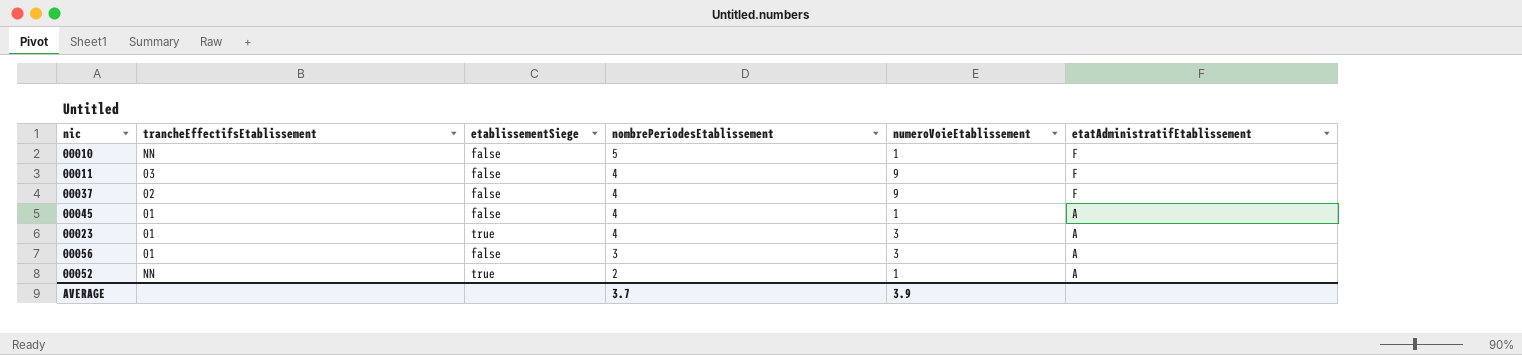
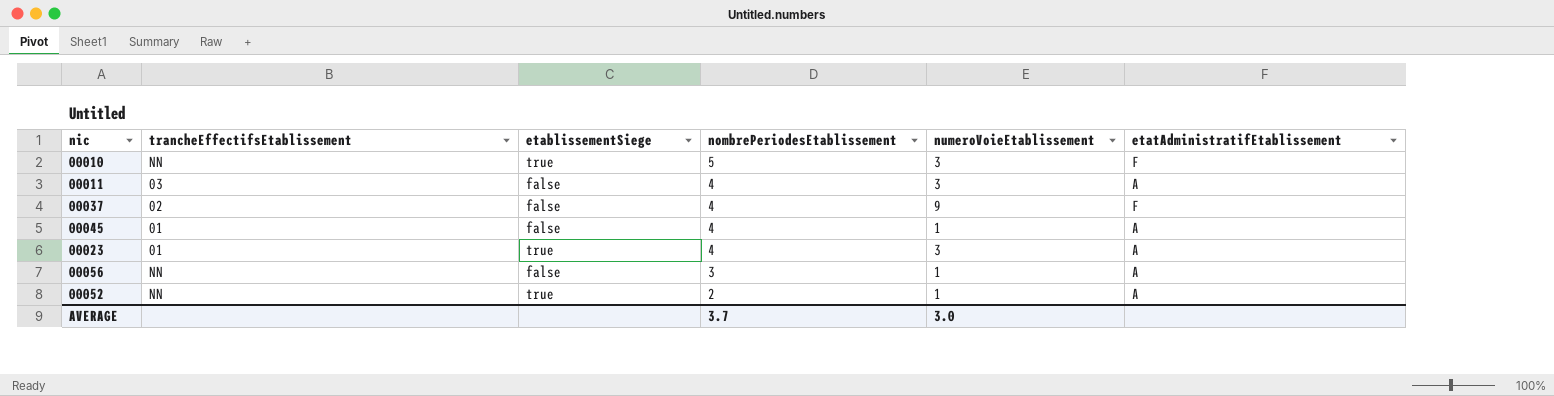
00010 | etablissementSiege: false -> true
00010 | numeroVoieEtablissement: 1 -> 3
00011 | numeroVoieEtablissement: 9 -> 3
00011 | etatAdministratifEtablissement: F -> A
00056 | trancheEffectifsEtablissement: 01 -> NN
00056 | numeroVoieEtablissement: 3 -> 1
AVERAGE | numeroVoieEtablissement: 3.9 -> 3.0

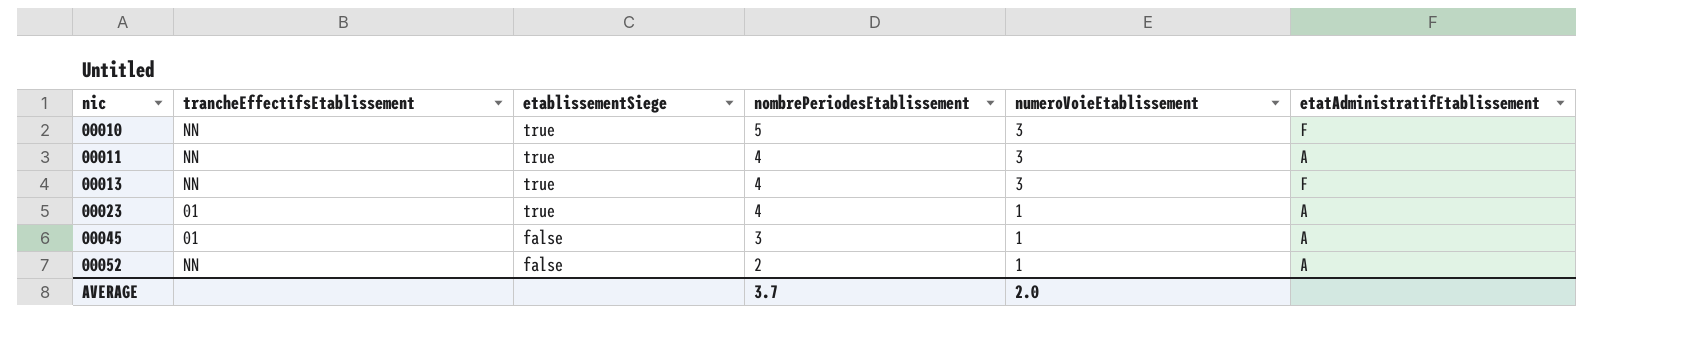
row order: nombrePeriodesEtablissement descending -> nic ascending
row 00037: 02 | false | 4 | 9 | F -> none
row 00056: NN | false | 3 | 1 | A -> none
00011 | trancheEffectifsEtablissement: 03 -> NN
00011 | etablissementSiege: false -> true
row 00013: none -> NN | true | 4 | 3 | F
00023 | numeroVoieEtablissement: 3 -> 1
00045 | nombrePeriodesEtablissement: 4 -> 3
00052 | etablissementSiege: true -> false
AVERAGE | numeroVoieEtablissement: 3.0 -> 2.0

